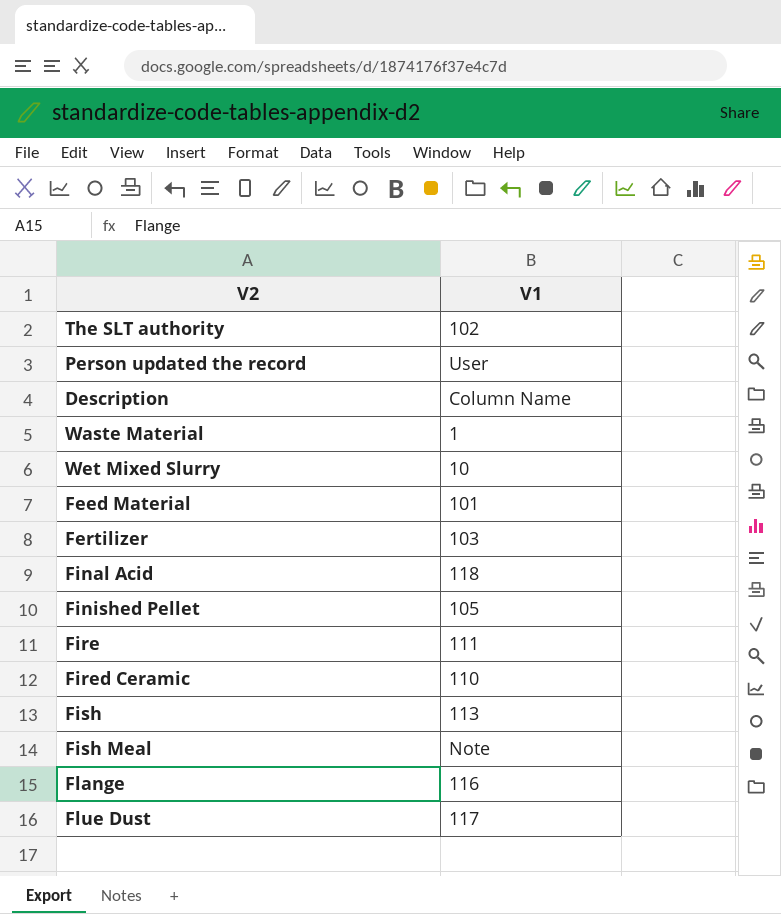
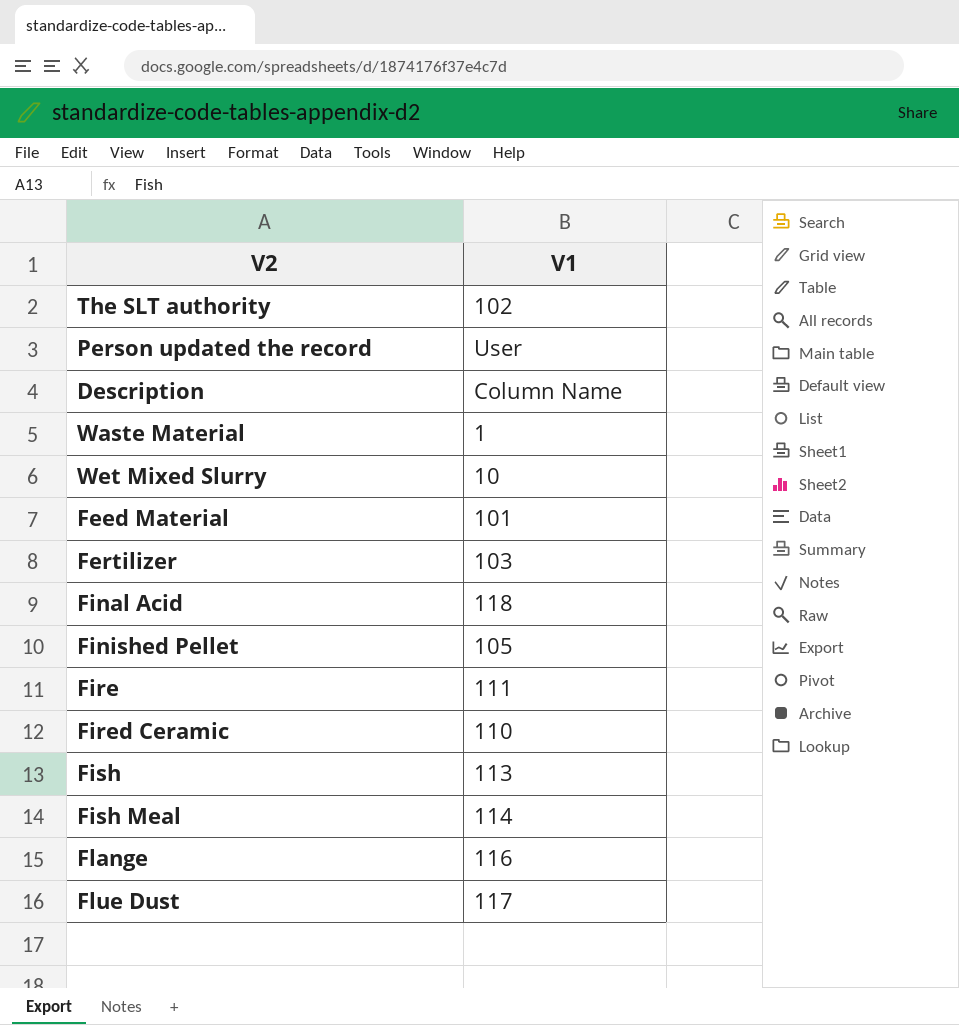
Fish Meal | V1: Note -> 114

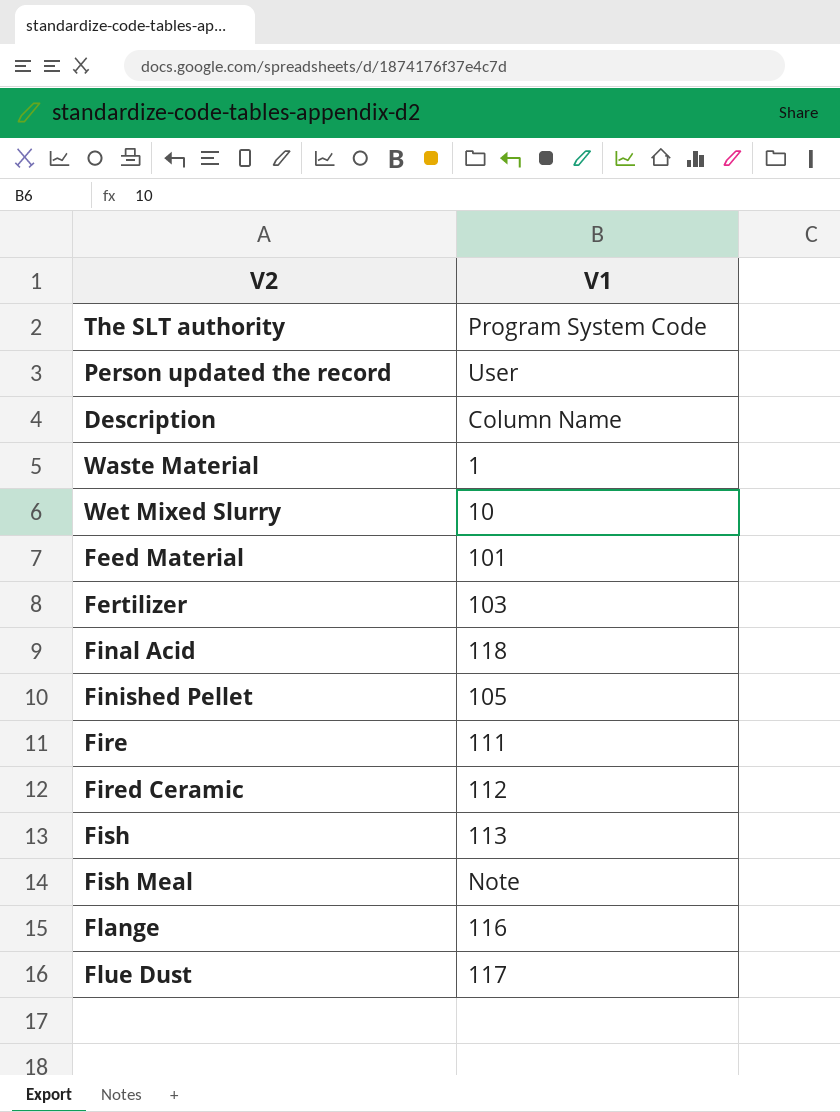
The SLT authority | V1: 102 -> Program System Code
Fired Ceramic | V1: 110 -> 112
Fish Meal | V1: 114 -> Note

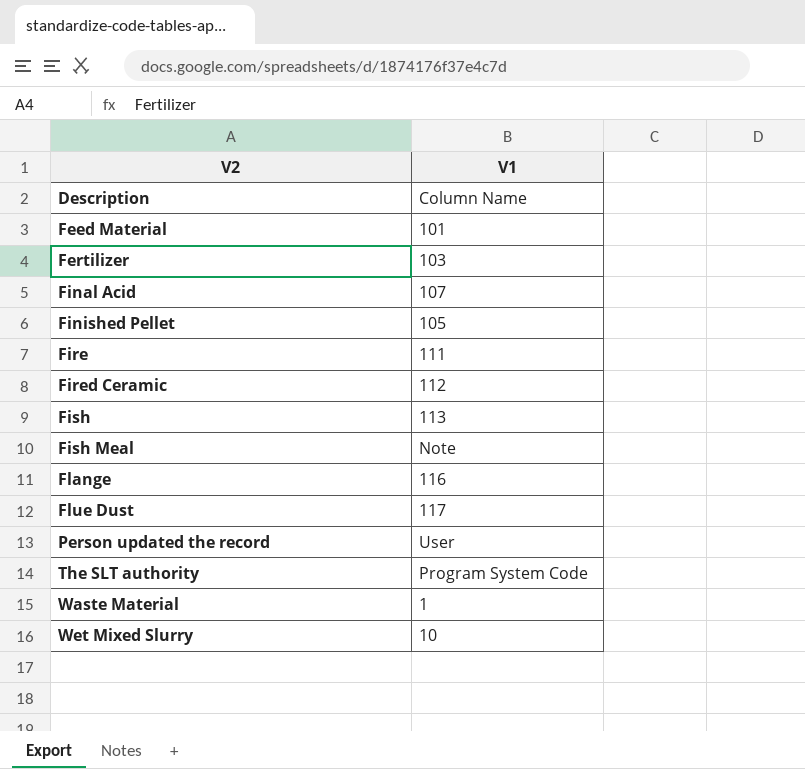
row order: none -> V2 ascending
Final Acid | V1: 118 -> 107

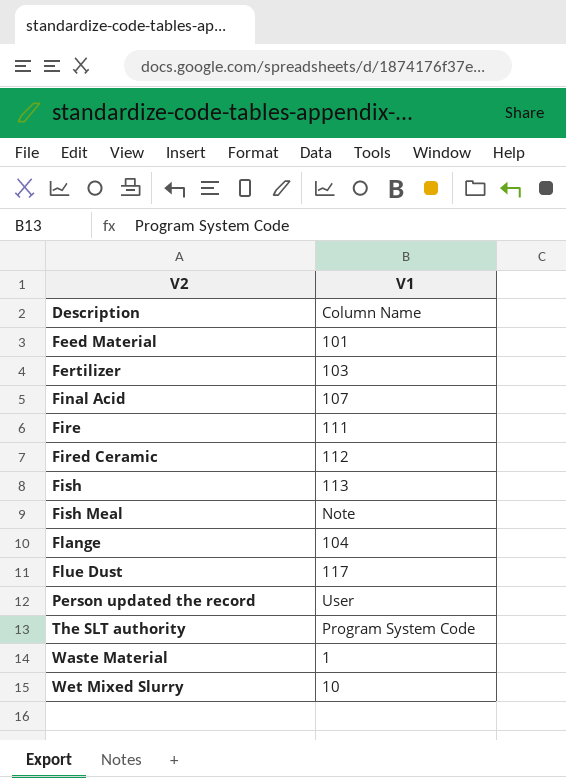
row Finished Pellet: 105 -> none
Flange | V1: 116 -> 104

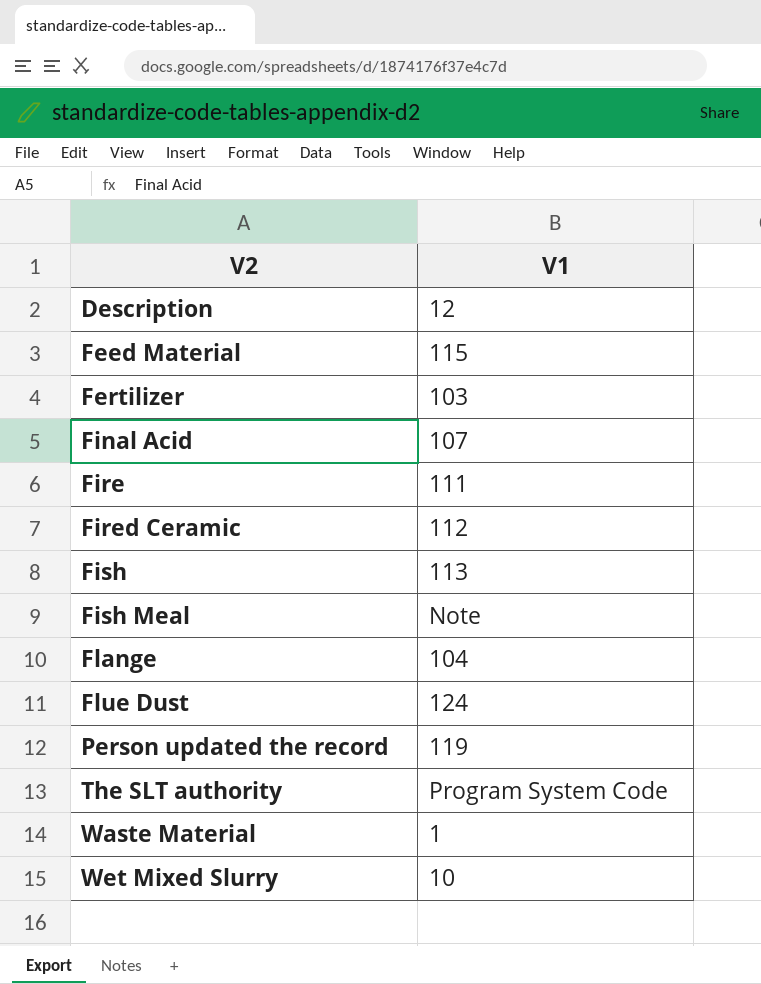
Description | V1: Column Name -> 12
Feed Material | V1: 101 -> 115
Flue Dust | V1: 117 -> 124
Person updated the record | V1: User -> 119

